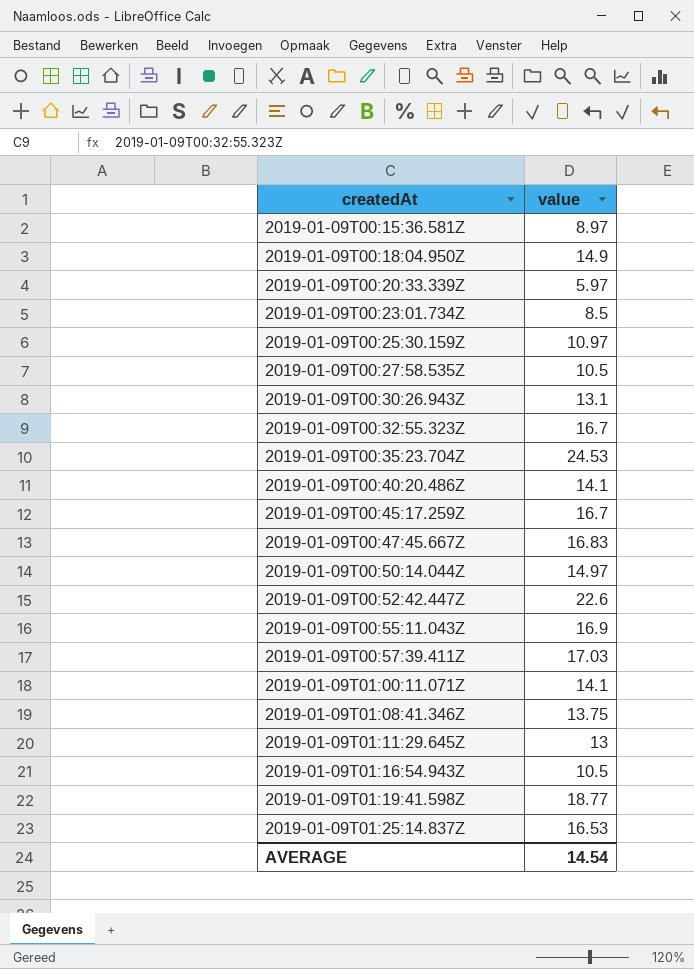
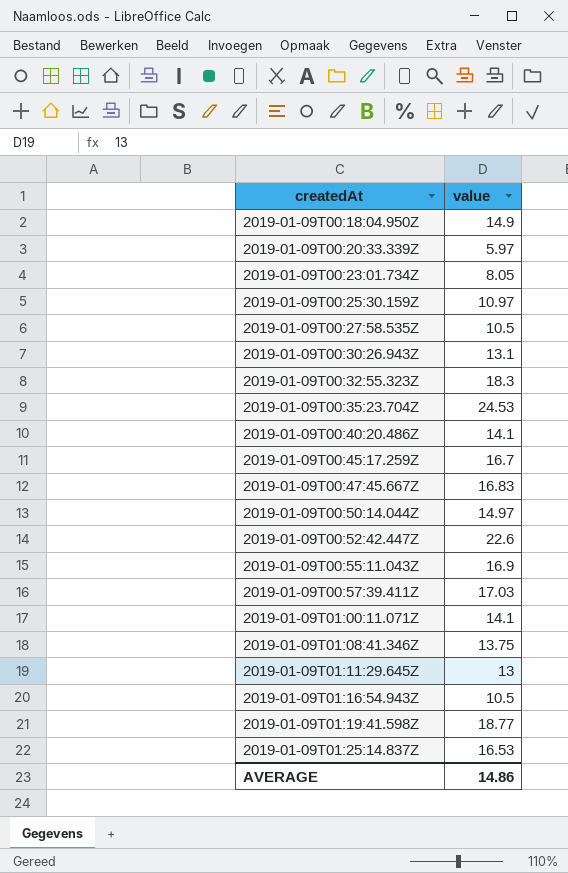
row 2019-01-09T00:15:36.581Z: 8.97 -> none
2019-01-09T00:23:01.734Z | value: 8.5 -> 8.05
2019-01-09T00:32:55.323Z | value: 16.7 -> 18.3
AVERAGE | value: 14.54 -> 14.86

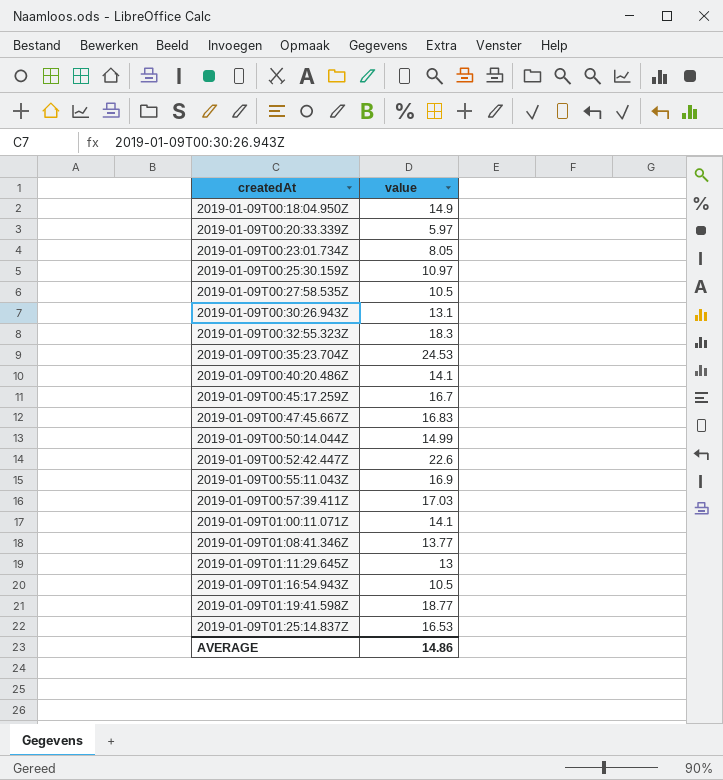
2019-01-09T00:50:14.044Z | value: 14.97 -> 14.99
2019-01-09T01:08:41.346Z | value: 13.75 -> 13.77

